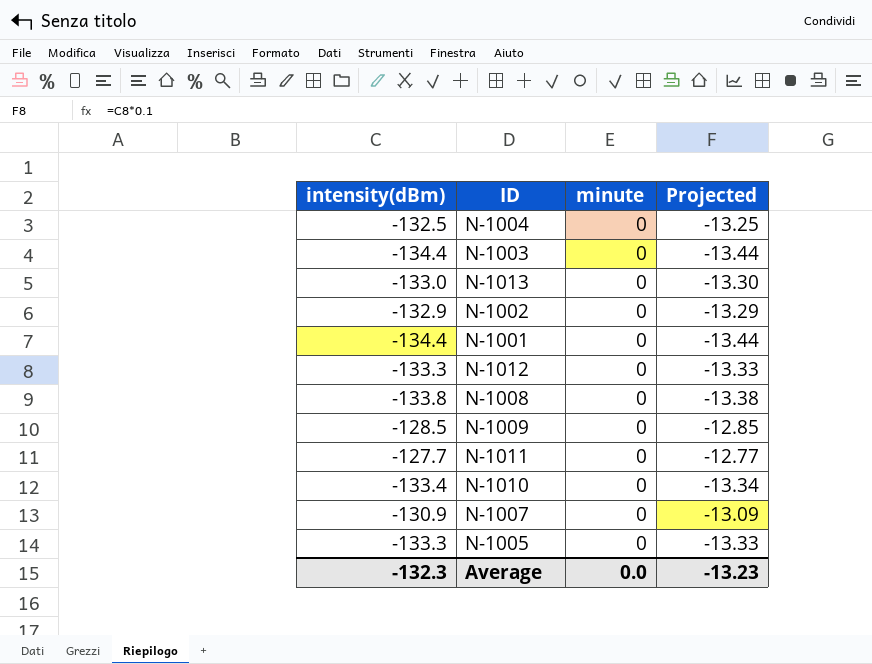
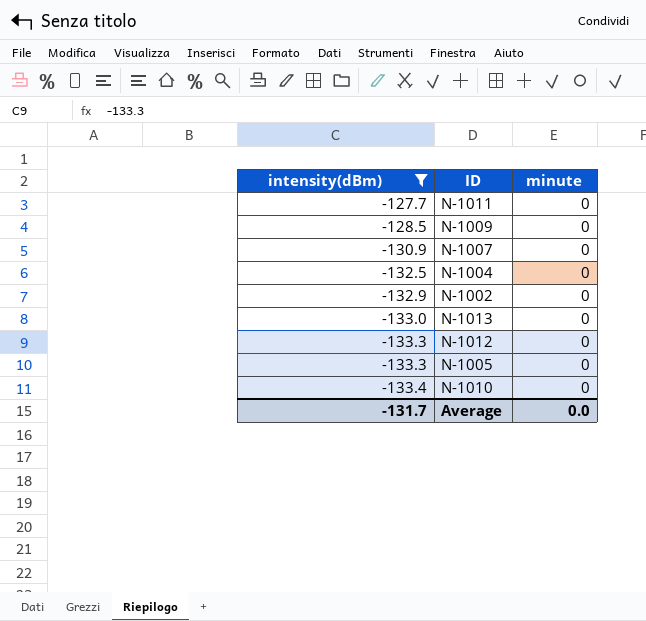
filter: none -> intensity(dBm) >= -133.4
row order: none -> intensity(dBm) descending
column Projected | formula: [intensity(dBm)] * 0.1 -> none
Average | intensity(dBm): -132.3 -> -131.7

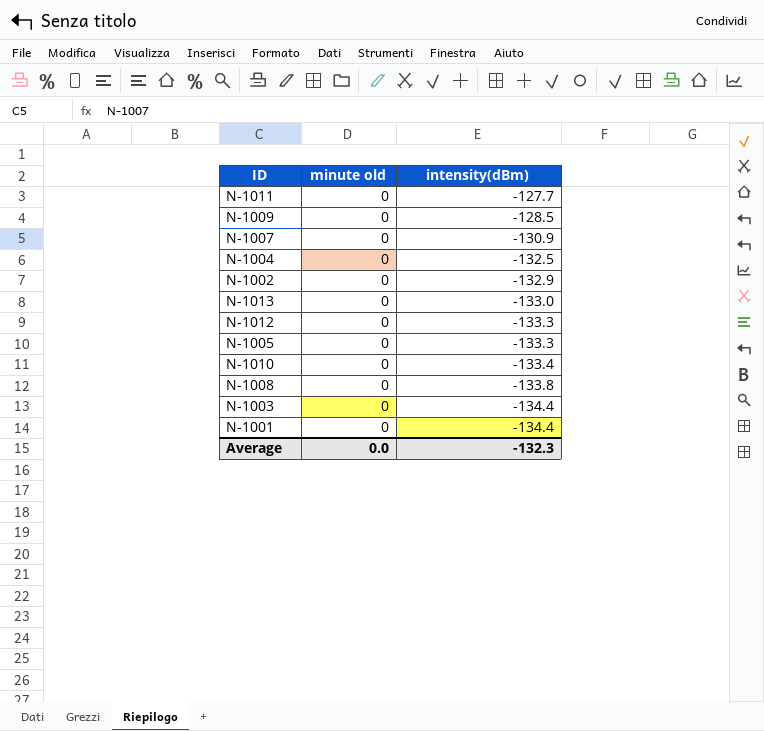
filter: intensity(dBm) >= -133.4 -> none
column name: minute -> minute old
column intensity(dBm) | position: 1 -> 3
Average | intensity(dBm): -131.7 -> -132.3

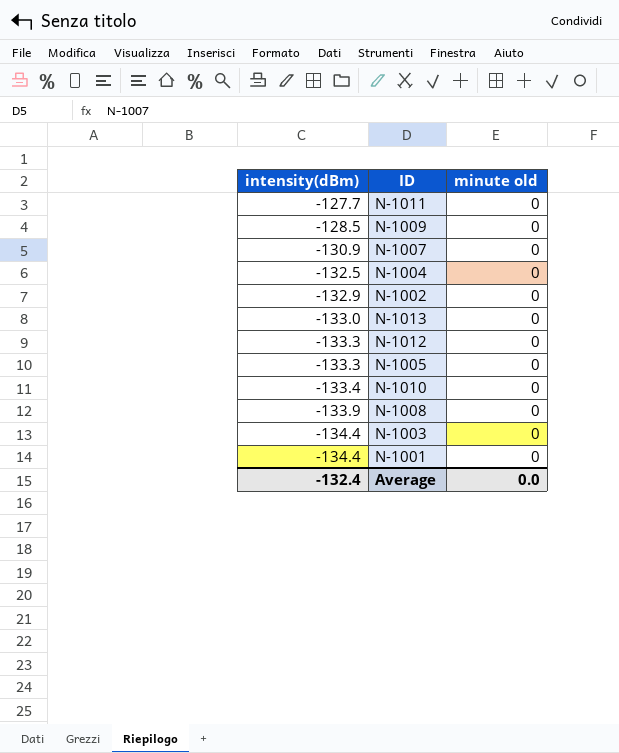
column intensity(dBm) | position: 3 -> 1
N-1008 | intensity(dBm): -133.8 -> -133.9
Average | intensity(dBm): -132.3 -> -132.4

